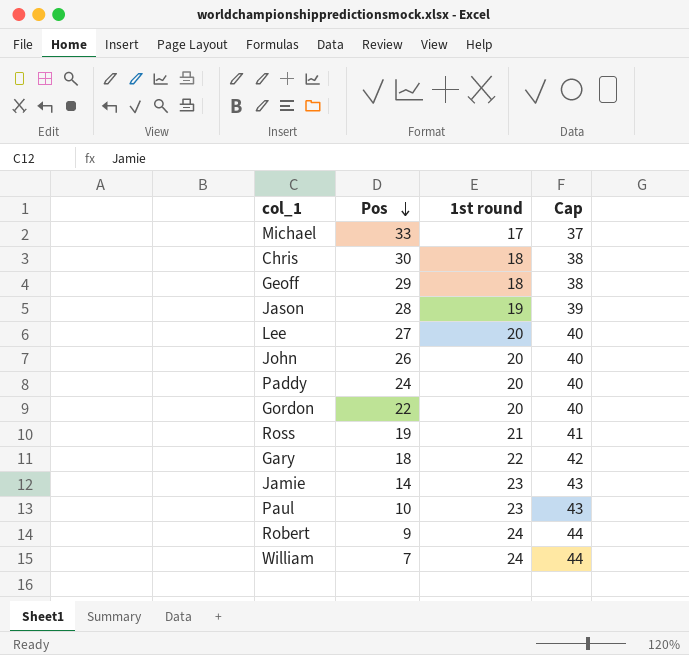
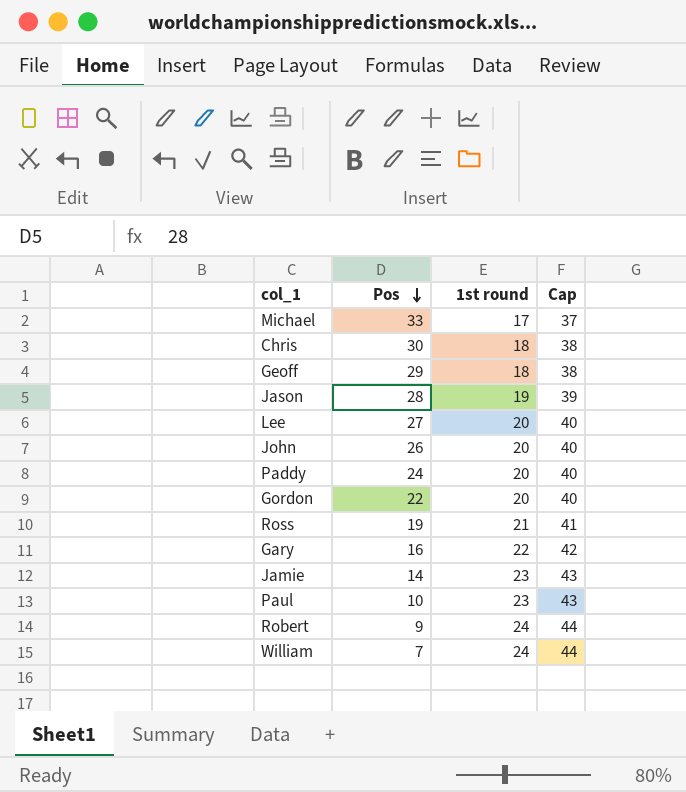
Gary | Pos: 18 -> 16

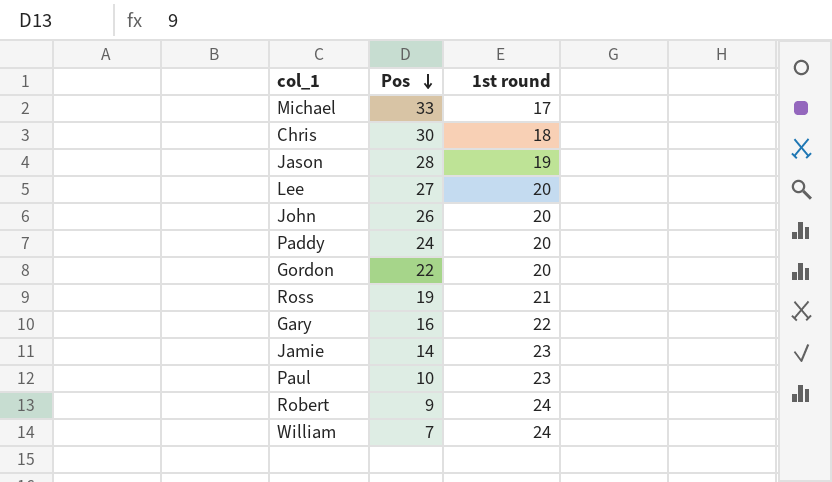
column Cap | formula: [1st round] + 20 -> none
row Geoff: 29 | 18 | 38 -> none

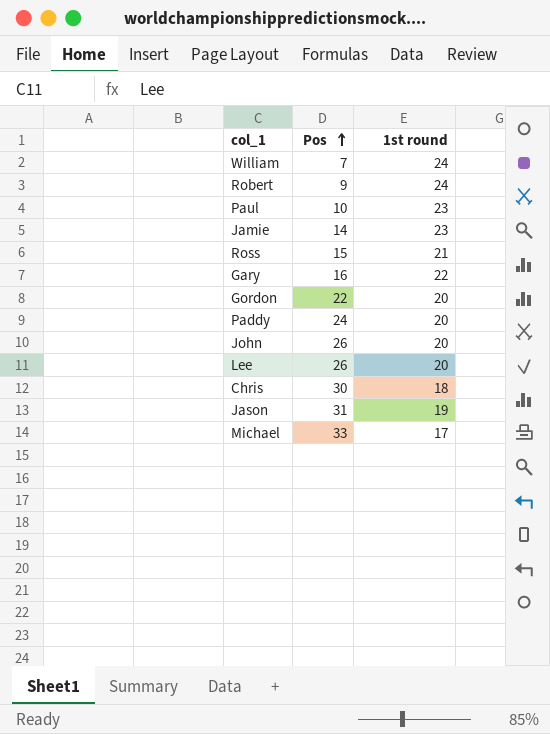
row order: Pos descending -> Pos ascending
Ross | Pos: 19 -> 15
Lee | Pos: 27 -> 26
Jason | Pos: 28 -> 31

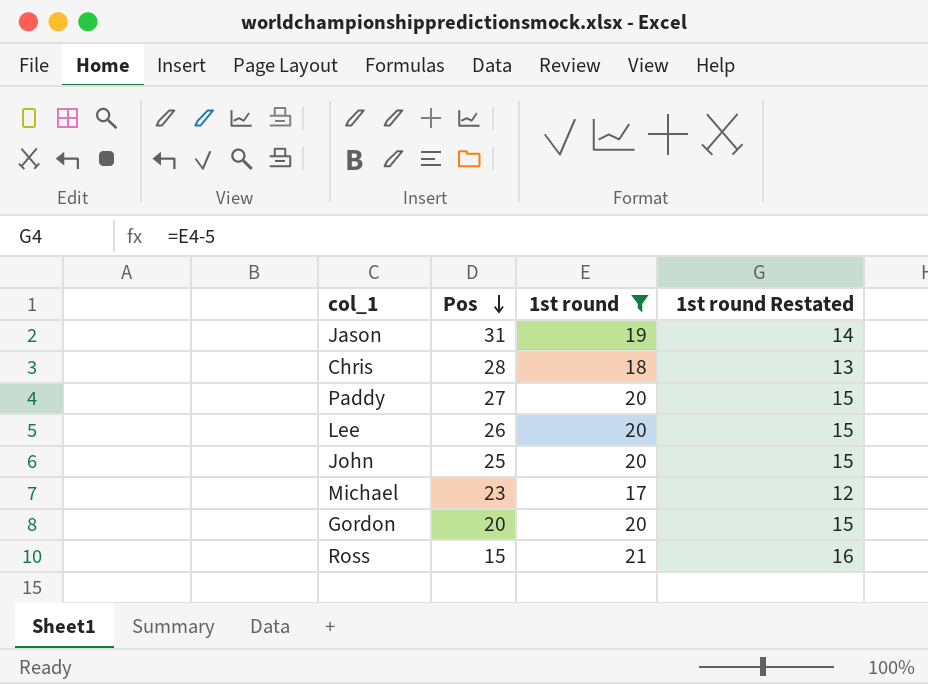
filter: none -> 1st round <= 21
row order: Pos ascending -> Pos descending
column 1st round Restated | formula: none -> [1st round] - 5
Chris | Pos: 30 -> 28
Paddy | Pos: 24 -> 27
John | Pos: 26 -> 25
Michael | Pos: 33 -> 23
Gordon | Pos: 22 -> 20

